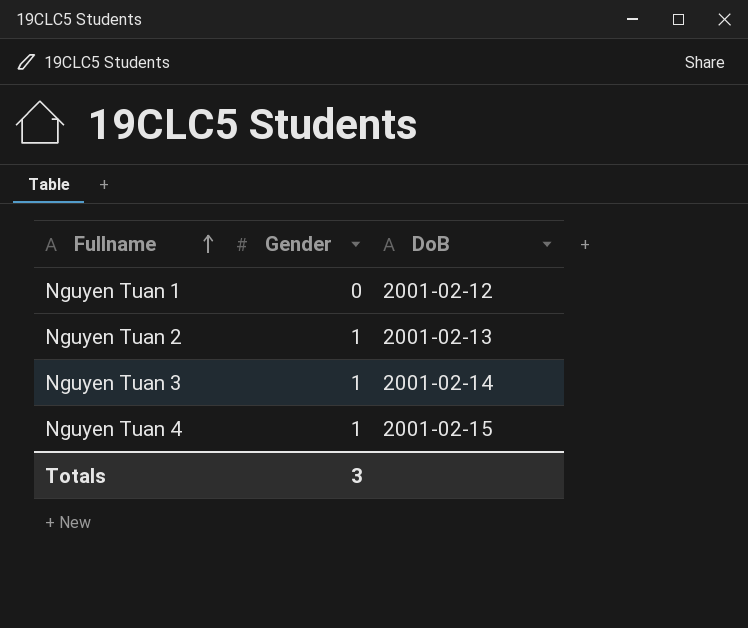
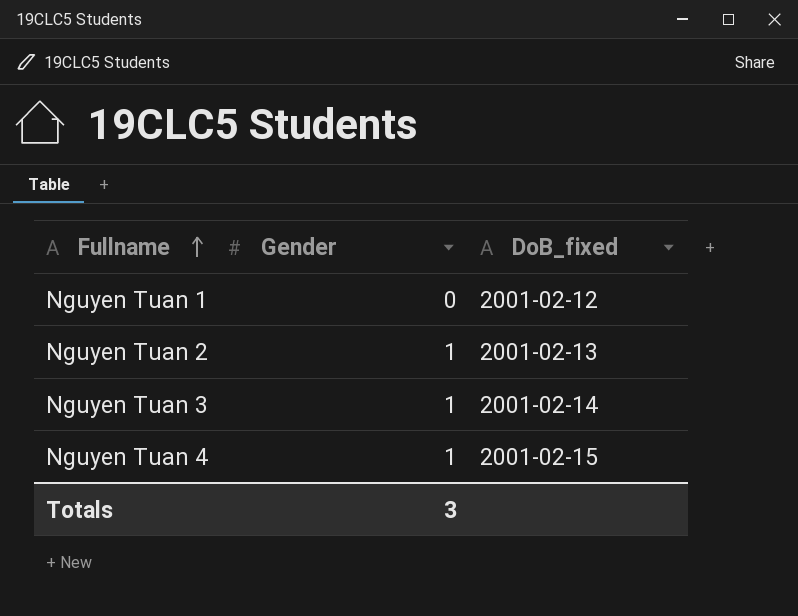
column name: DoB -> DoB_fixed

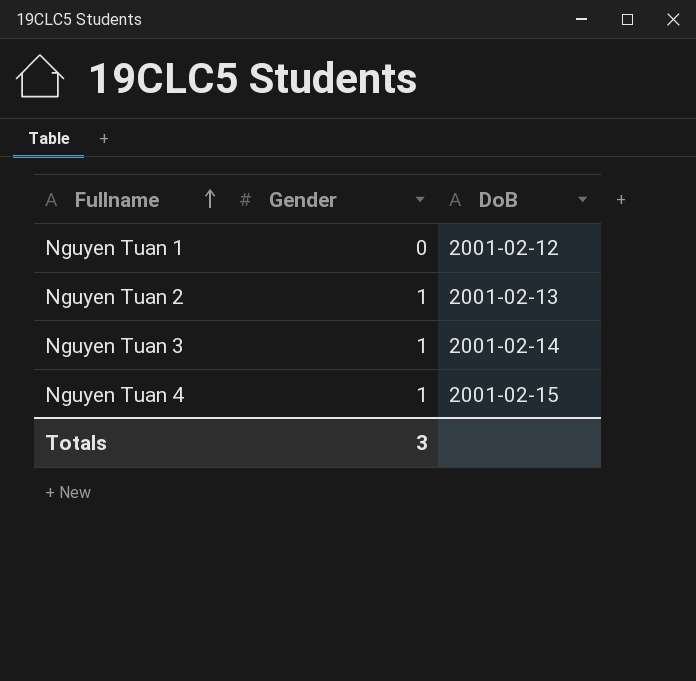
column name: DoB_fixed -> DoB

